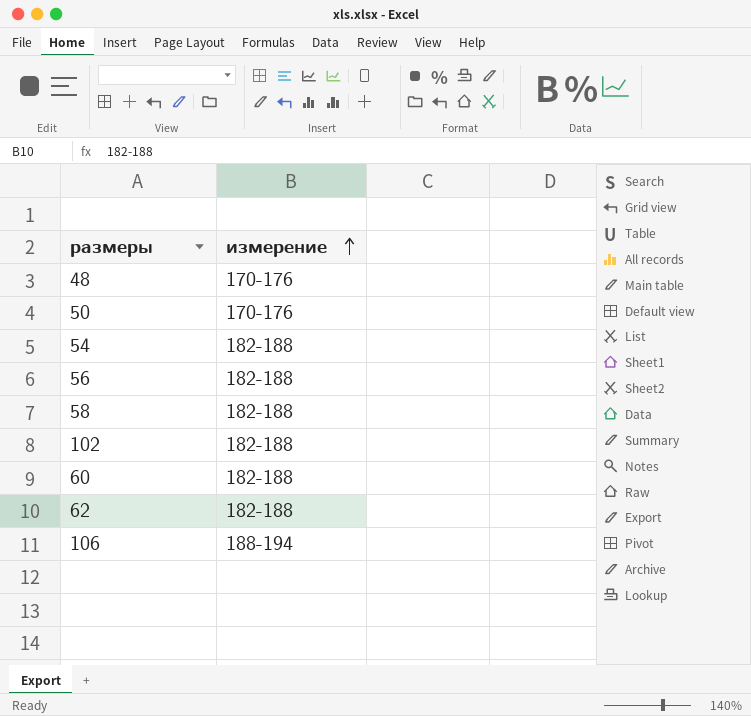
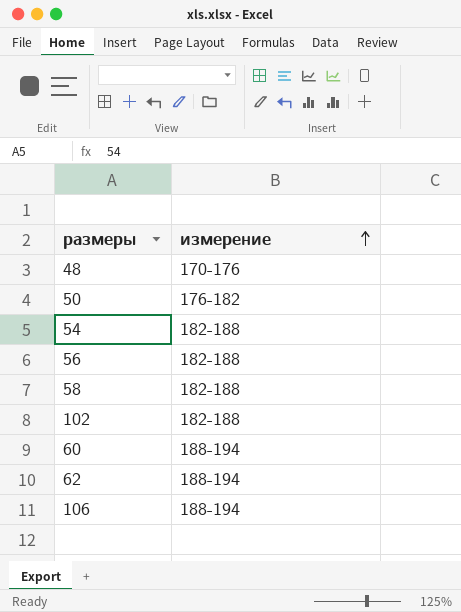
50 | измерение: 170-176 -> 176-182
60 | измерение: 182-188 -> 188-194
62 | измерение: 182-188 -> 188-194

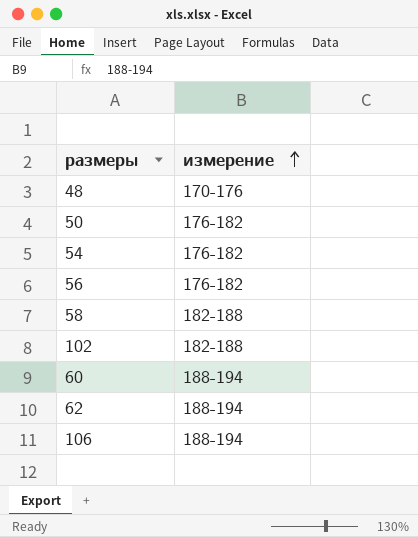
54 | измерение: 182-188 -> 176-182
56 | измерение: 182-188 -> 176-182

